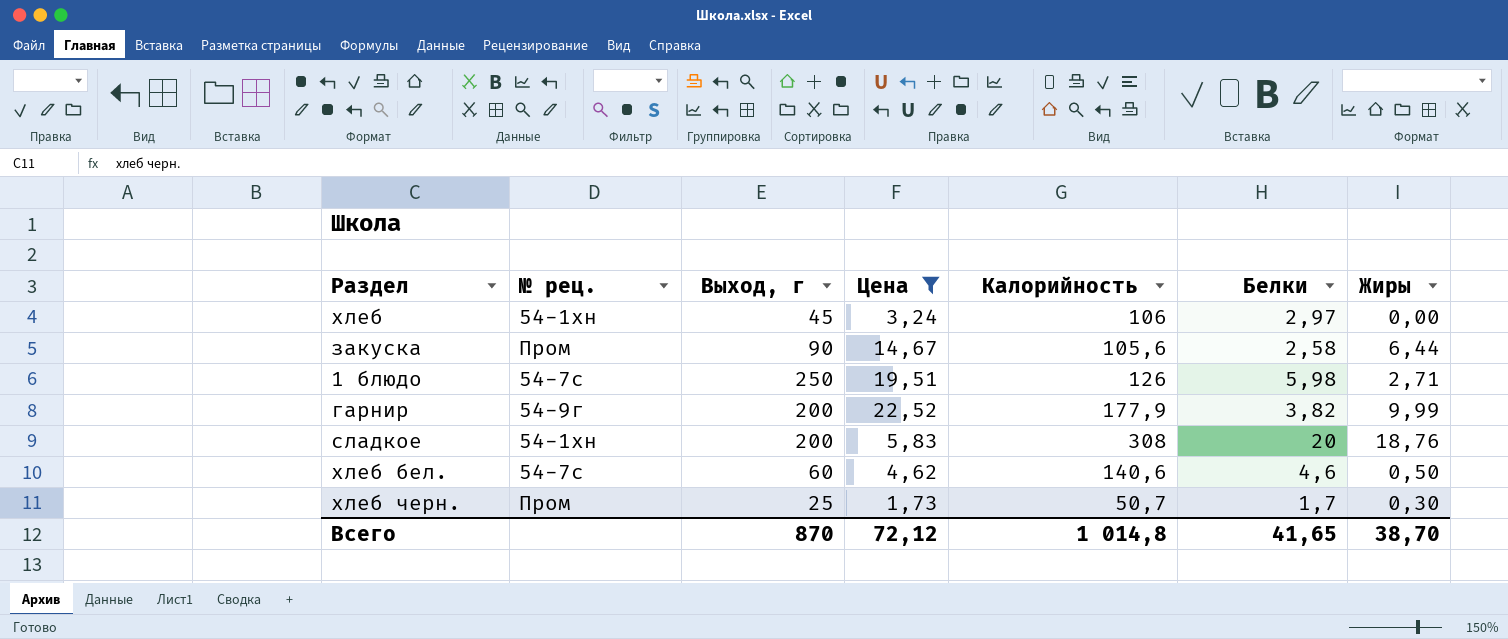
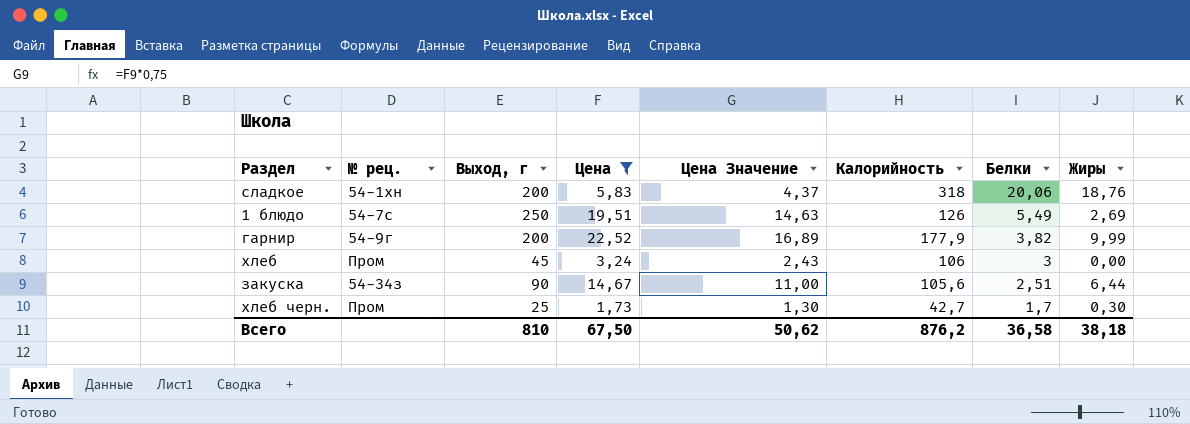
row order: none -> Белки descending
column Цена Значение | formula: none -> [Цена] * 0,75
row хлеб бел.: 54-7с | 60 | 4,62 | 140,6 | 4,6 | 0,50 -> none
сладкое | Калорийность: 308 -> 318
сладкое | Белки: 20 -> 20,06
1 блюдо | Белки: 5,98 -> 5,49
1 блюдо | Жиры: 2,71 -> 2,69
хлеб | № рец.: 54-1хн -> Пром
хлеб | Белки: 2,97 -> 3
закуска | № рец.: Пром -> 54-34з
закуска | Белки: 2,58 -> 2,51
хлеб черн. | Калорийность: 50,7 -> 42,7
Всего | Выход, г: 870 -> 810
Всего | Цена: 72,12 -> 67,50
Всего | Калорийность: 1 014,8 -> 876,2
Всего | Белки: 41,65 -> 36,58
Всего | Жиры: 38,70 -> 38,18

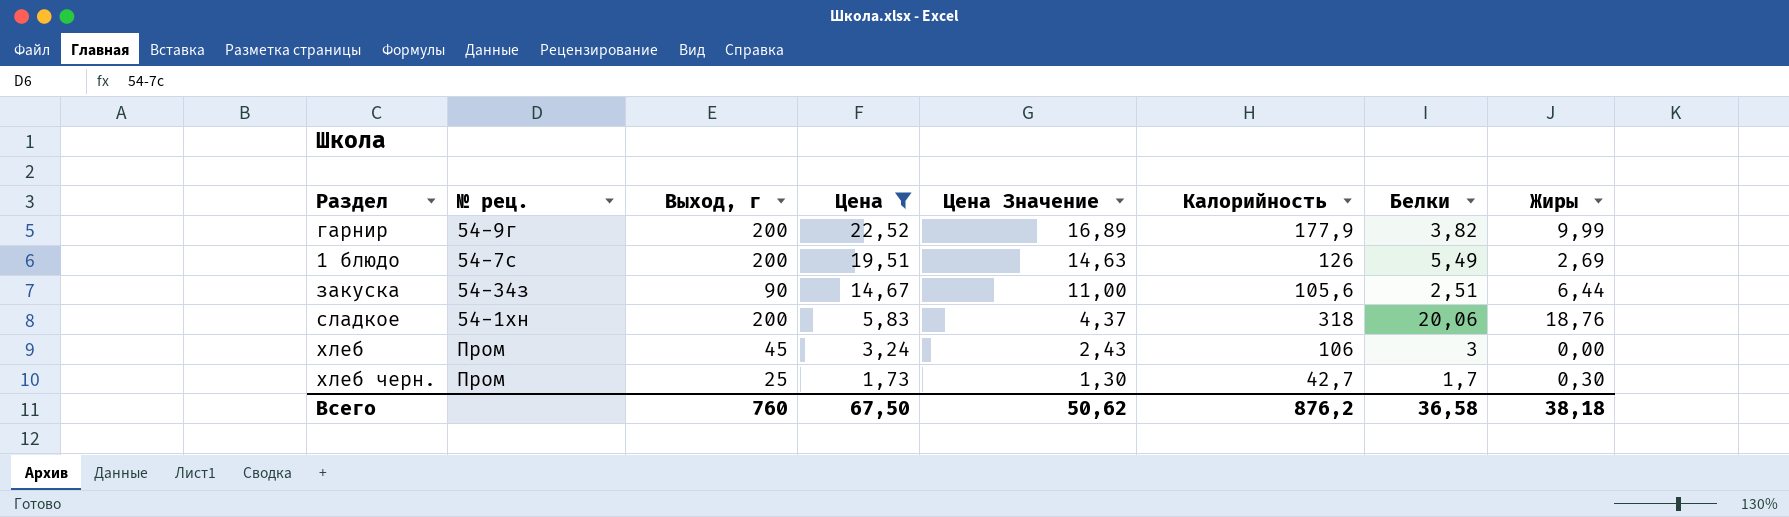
row order: Белки descending -> Цена descending
1 блюдо | Выход, г: 250 -> 200
Всего | Выход, г: 810 -> 760

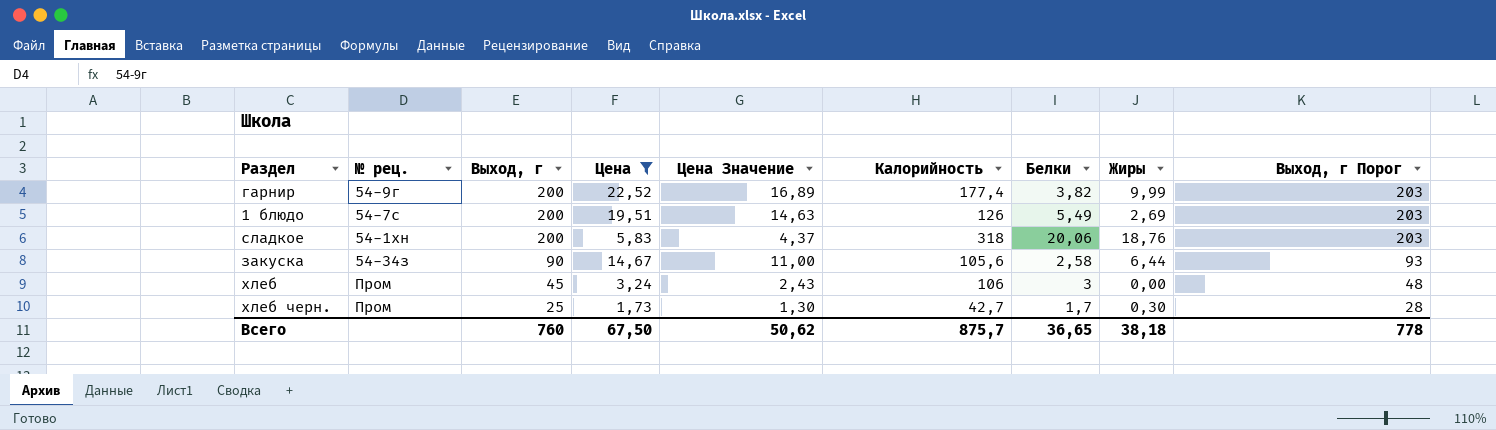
row order: Цена descending -> Выход, г descending
column Выход, г Порог | formula: none -> [Выход, г] + 3
гарнир | Калорийность: 177,9 -> 177,4
закуска | Белки: 2,51 -> 2,58
Всего | Калорийность: 876,2 -> 875,7
Всего | Белки: 36,58 -> 36,65

